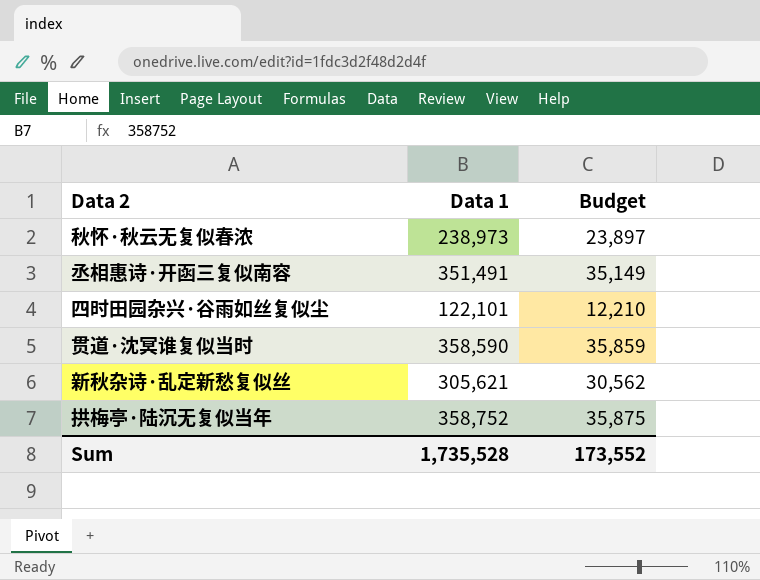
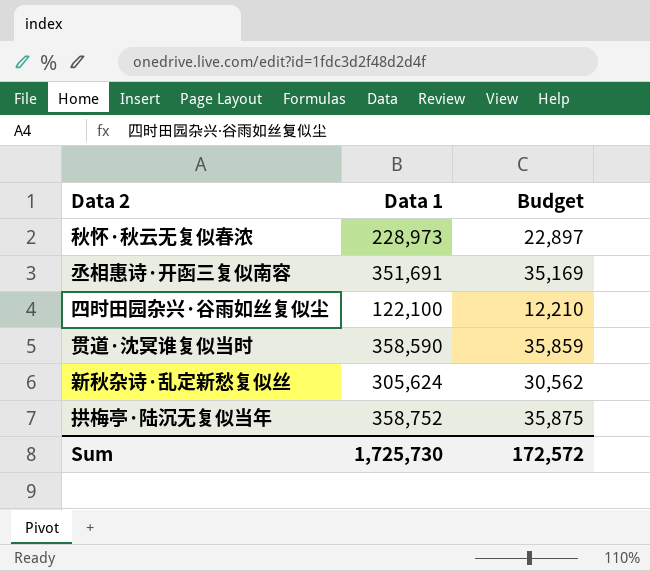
秋怀·秋云无复似春浓 | Data 1: 238,973 -> 228,973
秋怀·秋云无复似春浓 | Budget: 23,897 -> 22,897
丞相惠诗·开函三复似南容 | Data 1: 351,491 -> 351,691
丞相惠诗·开函三复似南容 | Budget: 35,149 -> 35,169
四时田园杂兴·谷雨如丝复似尘 | Data 1: 122,101 -> 122,100
新秋杂诗·乱定新愁复似丝 | Data 1: 305,621 -> 305,624
Sum | Data 1: 1,735,528 -> 1,725,730
Sum | Budget: 173,552 -> 172,572

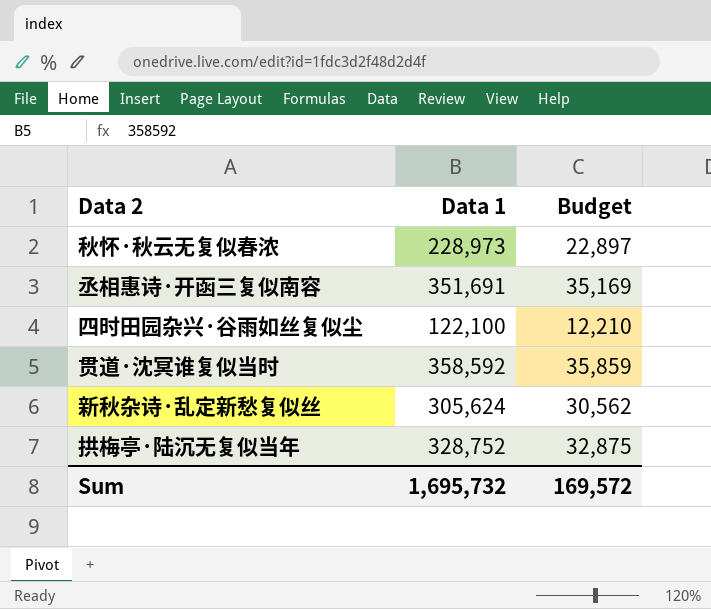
贯道·沈冥谁复似当时 | Data 1: 358,590 -> 358,592
拱梅亭·陆沉无复似当年 | Data 1: 358,752 -> 328,752
拱梅亭·陆沉无复似当年 | Budget: 35,875 -> 32,875
Sum | Data 1: 1,725,730 -> 1,695,732
Sum | Budget: 172,572 -> 169,572

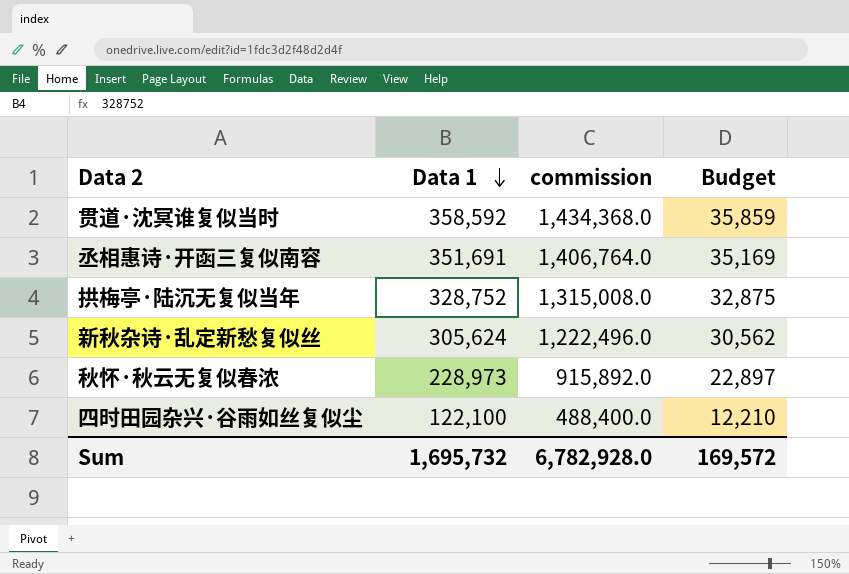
row order: none -> Data 1 descending
column commission | formula: none -> [Data 1] * 4

